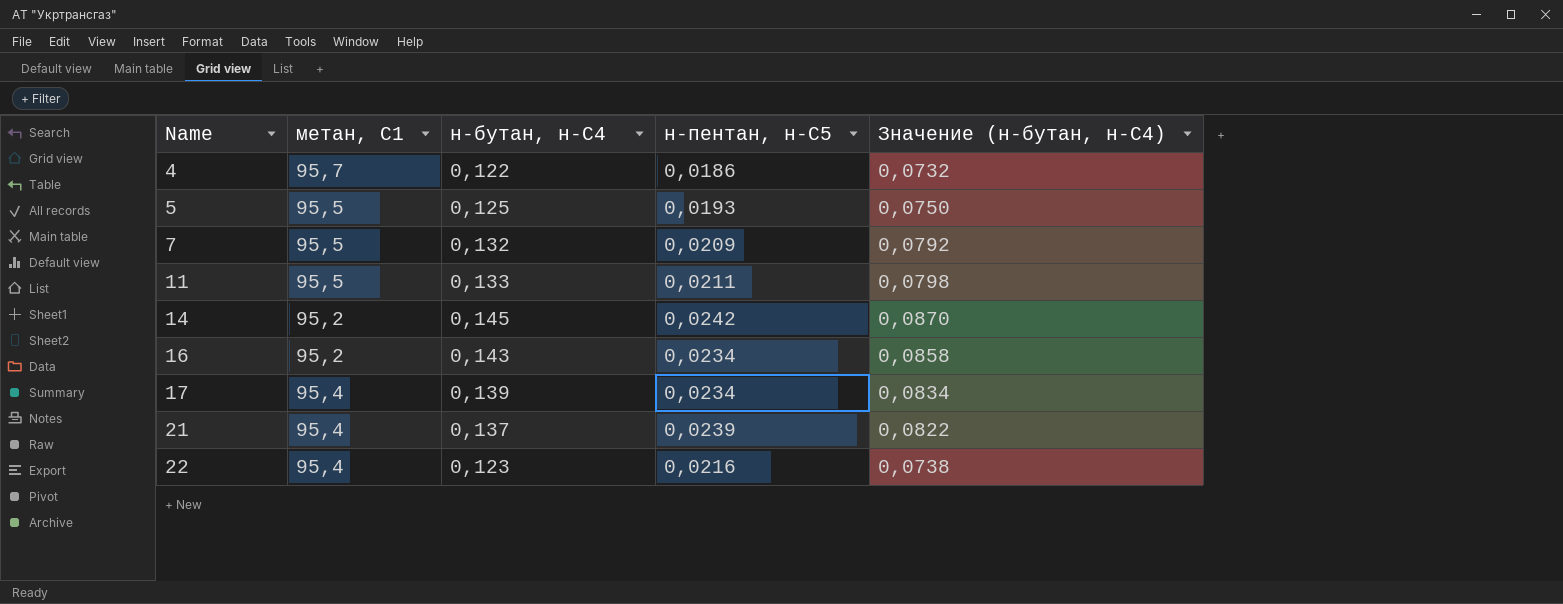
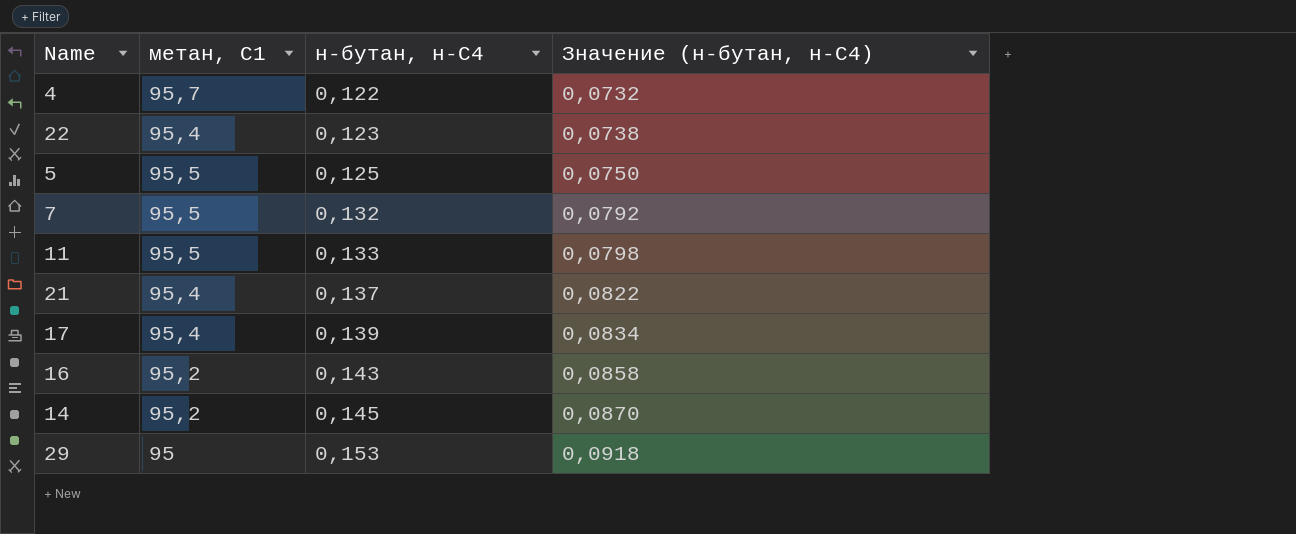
row order: Name ascending -> н-бутан, н-С4 ascending
column н-пентан, н-С5 | position: 4 -> none
row 29: none -> 95 | 0,153 | 0,0918

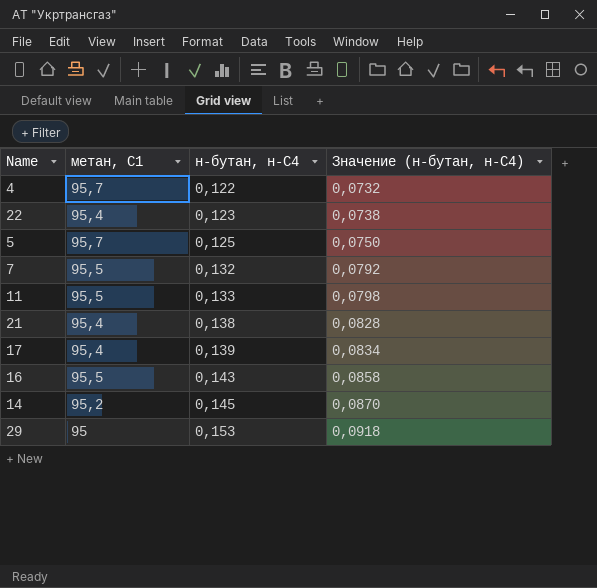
5 | метан, С1: 95,5 -> 95,7
21 | н-бутан, н-С4: 0,137 -> 0,138
21 | Значение (н-бутан, н-С4): 0,0822 -> 0,0828
16 | метан, С1: 95,2 -> 95,5

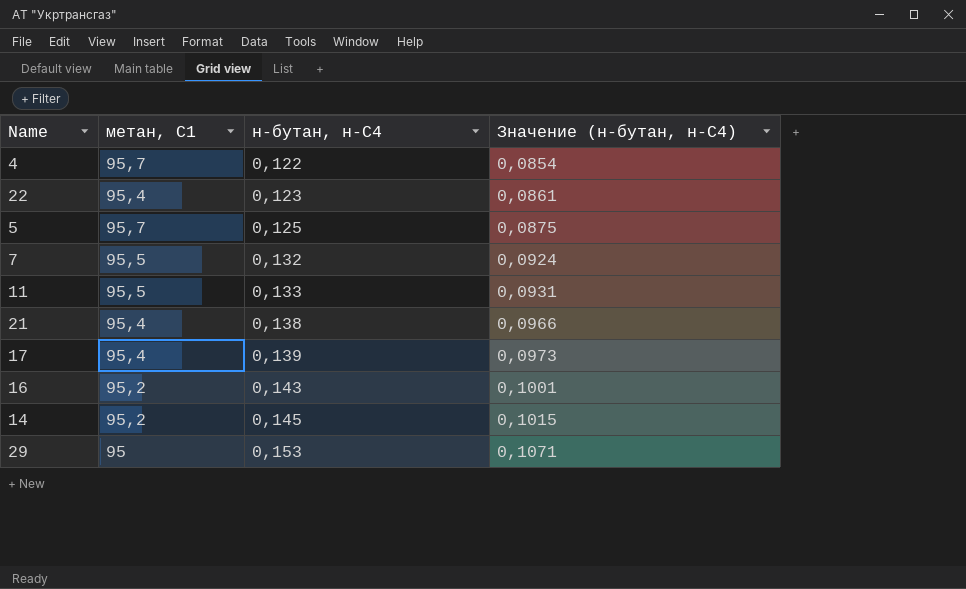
column Значение (н-бутан, н-С4) | formula: [н-бутан, н-С4] * 0,6 -> [н-бутан, н-С4] * 0,7
16 | метан, С1: 95,5 -> 95,2

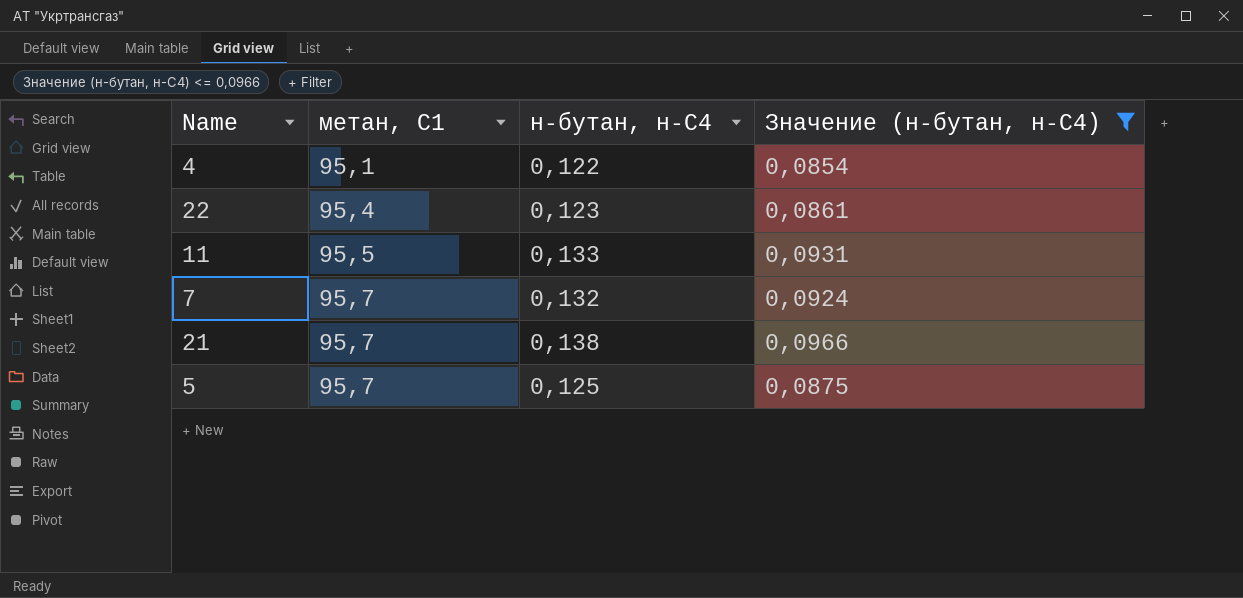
filter: none -> Значение (н-бутан, н-С4) <= 0,0966
row order: н-бутан, н-С4 ascending -> метан, С1 ascending
4 | метан, С1: 95,7 -> 95,1
7 | метан, С1: 95,5 -> 95,7
21 | метан, С1: 95,4 -> 95,7

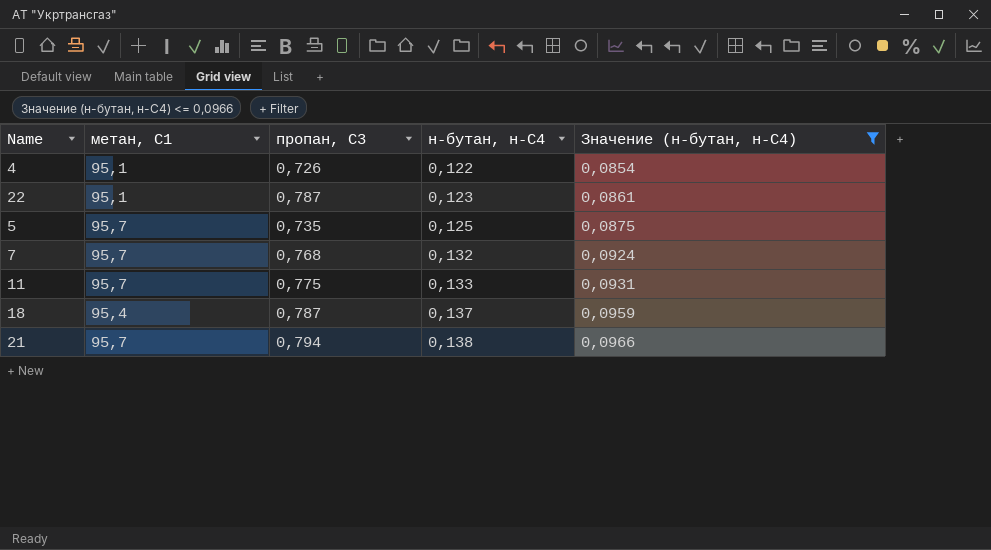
row order: метан, С1 ascending -> н-бутан, н-С4 ascending
column пропан, С3 | position: none -> 3
22 | метан, С1: 95,4 -> 95,1
11 | метан, С1: 95,5 -> 95,7
row 18: none -> 95,4 | 0,787 | 0,137 | 0,0959

